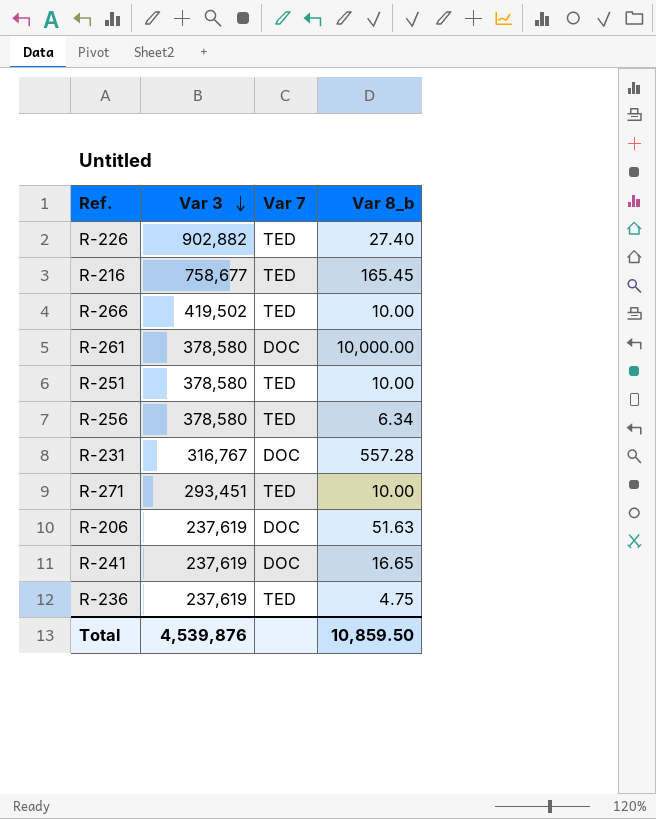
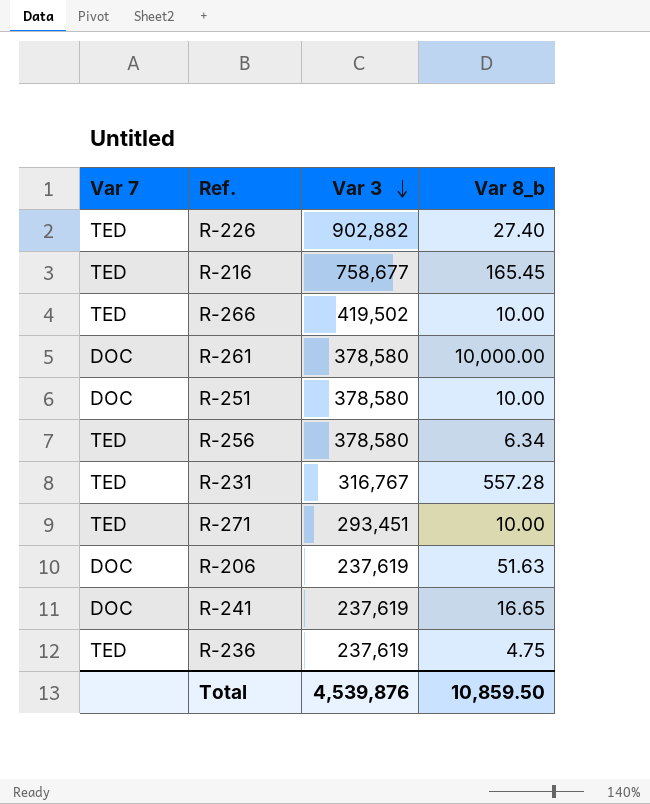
column Var 7 | position: 3 -> 1
R-251 | Var 7: TED -> DOC
R-231 | Var 7: DOC -> TED

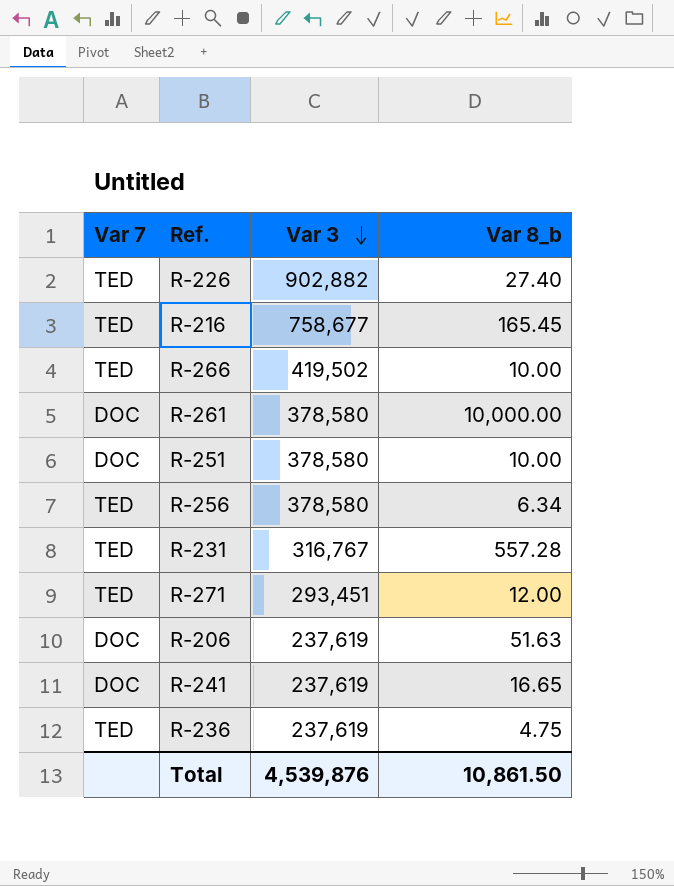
R-271 | Var 8_b: 10.00 -> 12.00
Total | Var 8_b: 10,859.50 -> 10,861.50

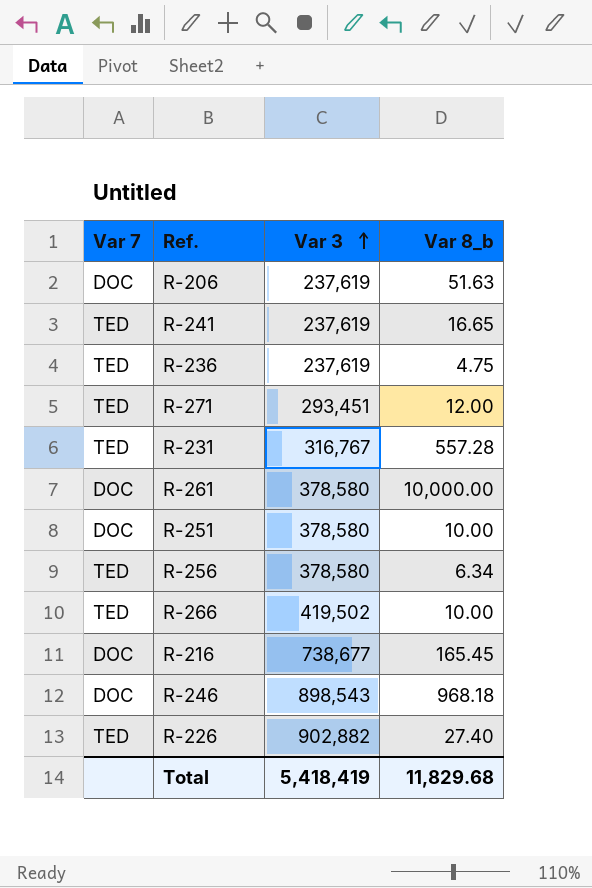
row order: Var 3 descending -> Var 3 ascending
R-241 | Var 7: DOC -> TED
R-216 | Var 7: TED -> DOC
R-216 | Var 3: 758,677 -> 738,677
row R-246: none -> DOC | 898,543 | 968.18
Total | Var 3: 4,539,876 -> 5,418,419
Total | Var 8_b: 10,861.50 -> 11,829.68

